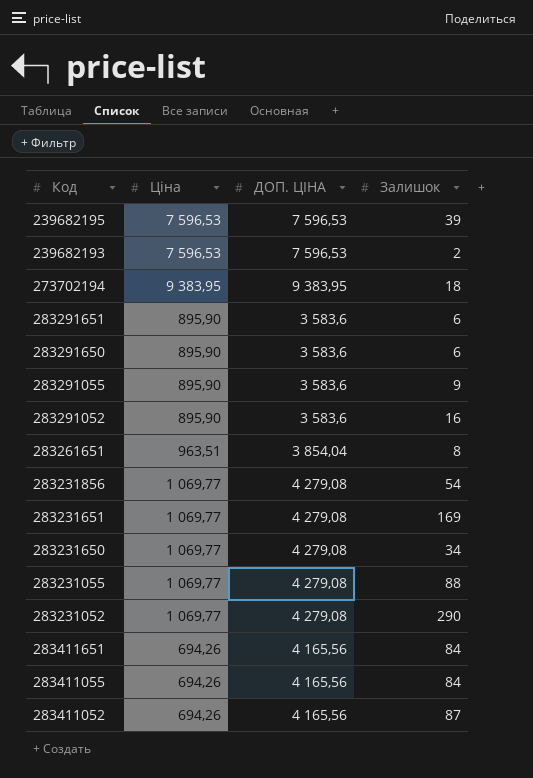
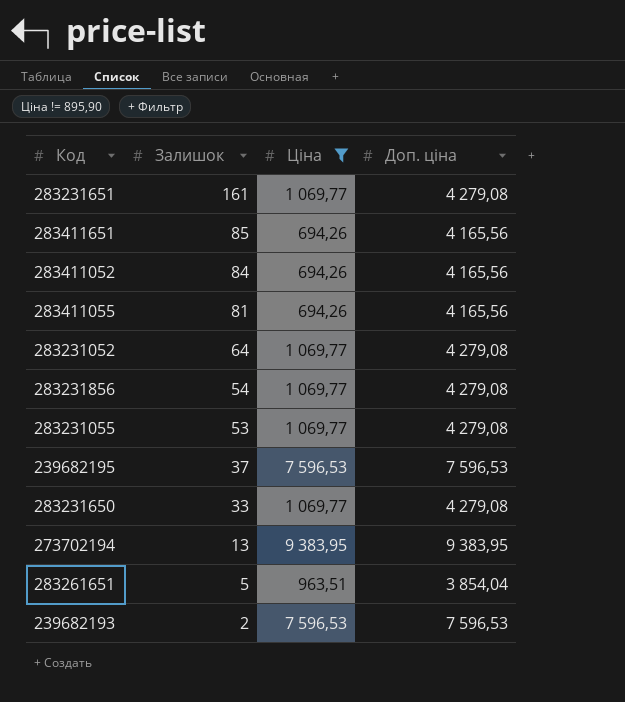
filter: none -> Ціна != 895,90
row order: none -> Залишок descending
column Залишок | position: 4 -> 2
column name: ДОП. ЦІНА -> Доп. ціна
283231651 | Залишок: 169 -> 161
283411651 | Залишок: 84 -> 85
283411052 | Залишок: 87 -> 84
283411055 | Залишок: 84 -> 81
283231052 | Залишок: 290 -> 64
283231055 | Залишок: 88 -> 53
239682195 | Залишок: 39 -> 37
283231650 | Залишок: 34 -> 33
273702194 | Залишок: 18 -> 13
283261651 | Залишок: 8 -> 5

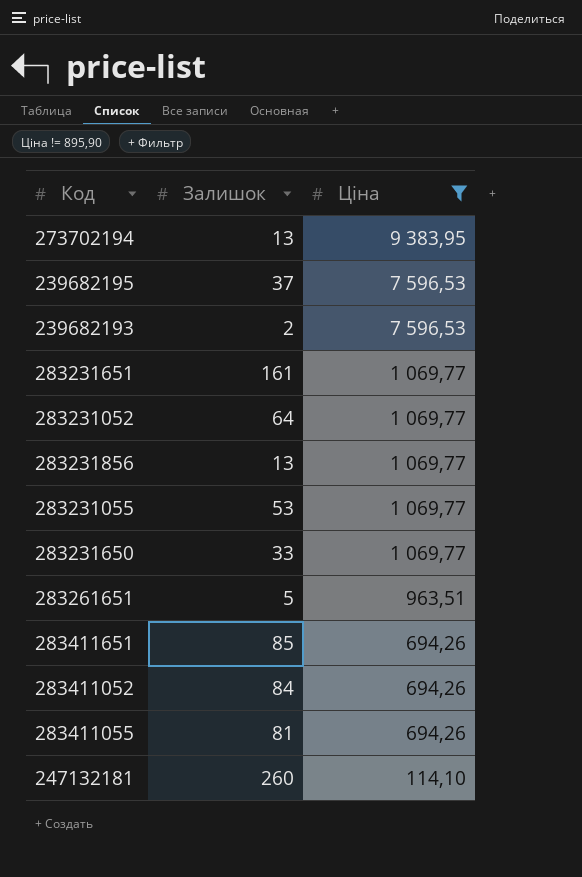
row order: Залишок descending -> Ціна descending
column Доп. ціна | position: 4 -> none
283231856 | Залишок: 54 -> 13
row 247132181: none -> 260 | 114,10

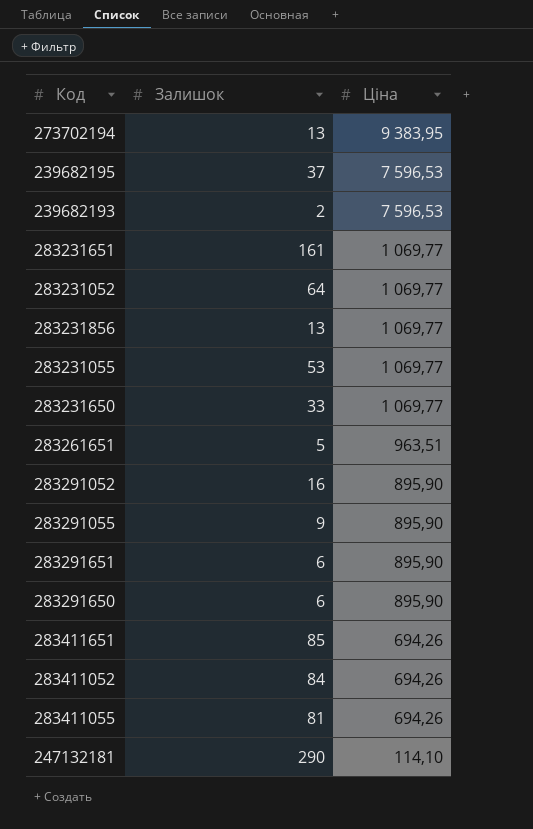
filter: Ціна != 895,90 -> none
247132181 | Залишок: 260 -> 290

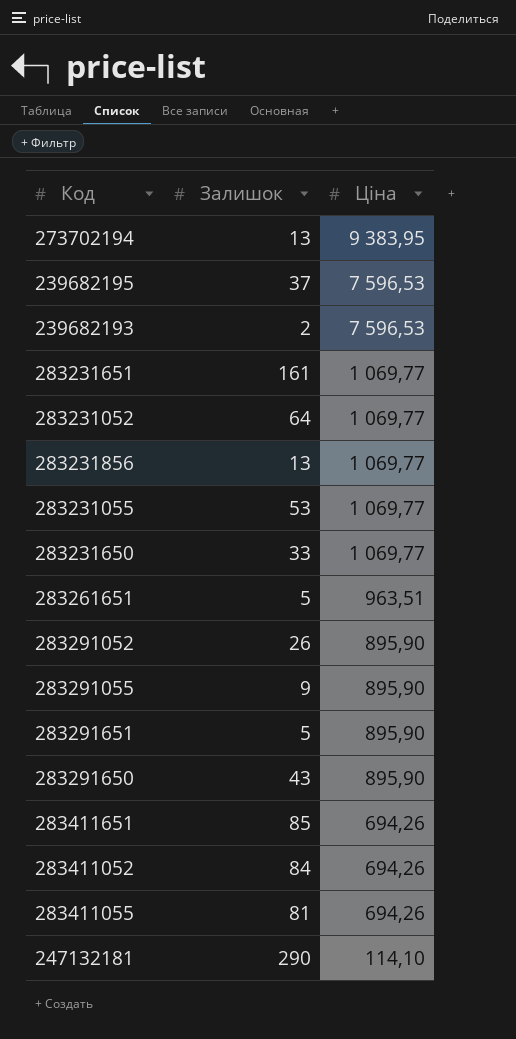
283291052 | Залишок: 16 -> 26
283291651 | Залишок: 6 -> 5
283291650 | Залишок: 6 -> 43

